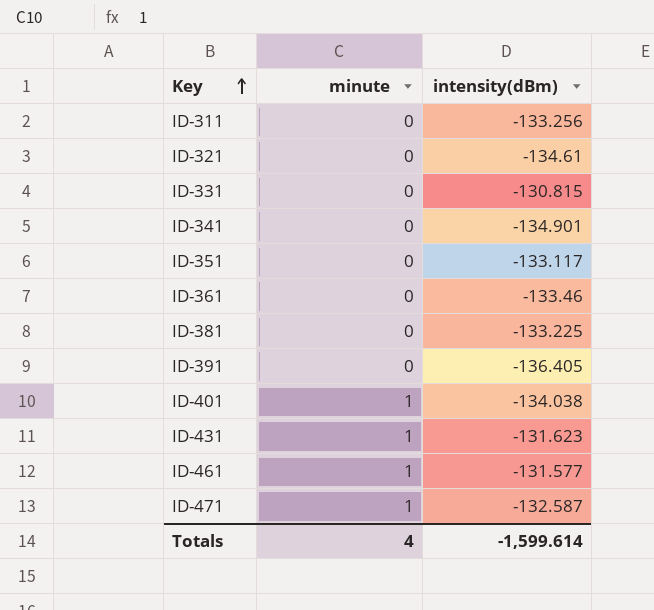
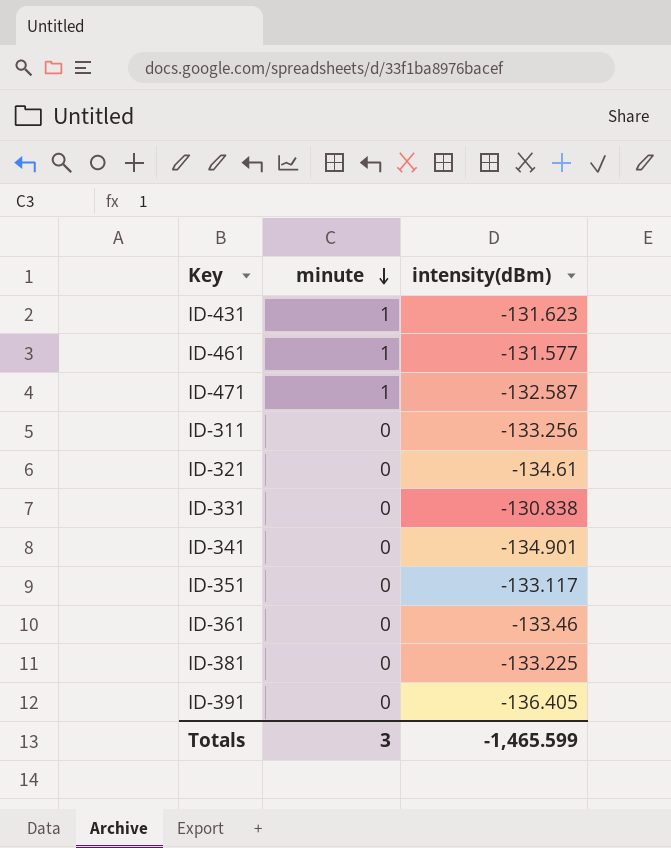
row order: Key ascending -> minute descending
row ID-401: 1 | -134.038 -> none
ID-331 | intensity(dBm): -130.815 -> -130.838
Totals | minute: 4 -> 3
Totals | intensity(dBm): -1,599.614 -> -1,465.599

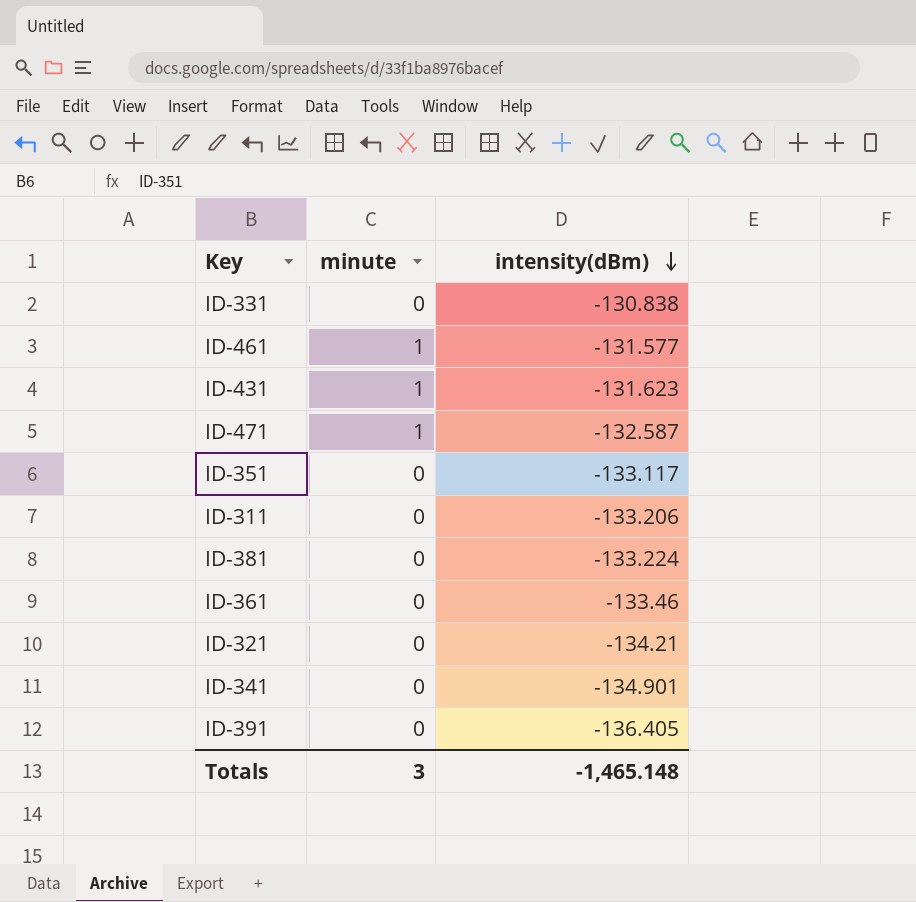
row order: minute descending -> intensity(dBm) descending
ID-311 | intensity(dBm): -133.256 -> -133.206
ID-381 | intensity(dBm): -133.225 -> -133.224
ID-321 | intensity(dBm): -134.61 -> -134.21
Totals | intensity(dBm): -1,465.599 -> -1,465.148

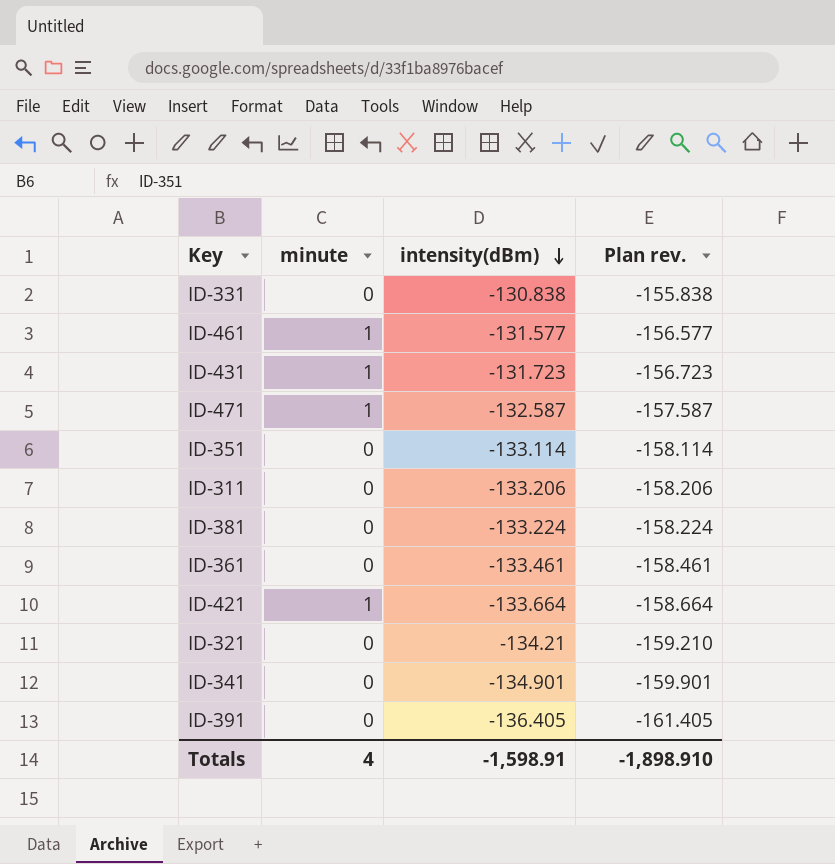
column Plan rev. | formula: none -> [intensity(dBm)] - 25
ID-431 | intensity(dBm): -131.623 -> -131.723
ID-351 | intensity(dBm): -133.117 -> -133.114
ID-361 | intensity(dBm): -133.46 -> -133.461
row ID-421: none -> 1 | -133.664 | -158.664
Totals | minute: 3 -> 4
Totals | intensity(dBm): -1,465.148 -> -1,598.91

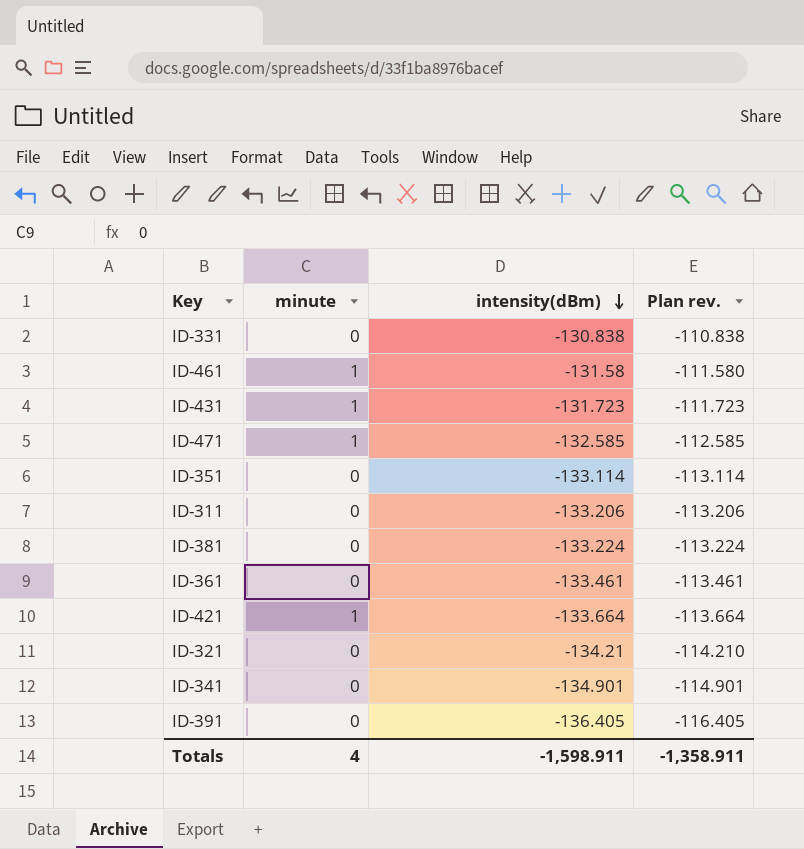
column Plan rev. | formula: [intensity(dBm)] - 25 -> [intensity(dBm)] + 20
ID-461 | intensity(dBm): -131.577 -> -131.58
ID-471 | intensity(dBm): -132.587 -> -132.585
Totals | intensity(dBm): -1,598.91 -> -1,598.911
Totals | Plan rev.: -1,898.910 -> -1,358.911

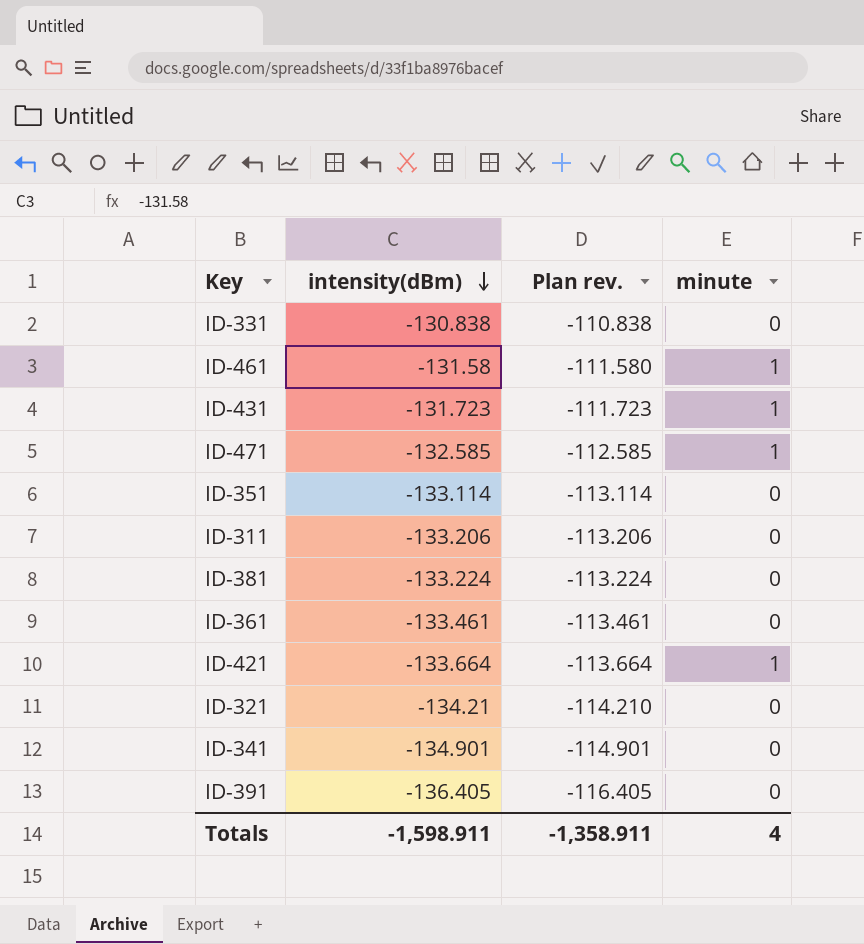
column minute | position: 2 -> 4

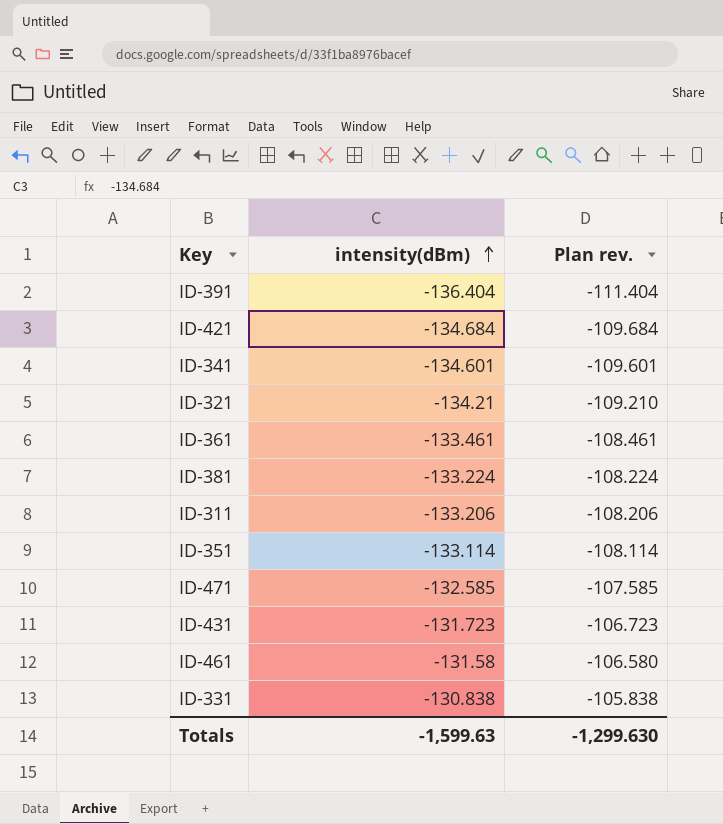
row order: intensity(dBm) descending -> intensity(dBm) ascending
column minute | position: 4 -> none
column Plan rev. | formula: [intensity(dBm)] + 20 -> [intensity(dBm)] + 25
ID-391 | intensity(dBm): -136.405 -> -136.404
ID-421 | intensity(dBm): -133.664 -> -134.684
ID-341 | intensity(dBm): -134.901 -> -134.601
Totals | intensity(dBm): -1,598.911 -> -1,599.63
Totals | Plan rev.: -1,358.911 -> -1,299.630

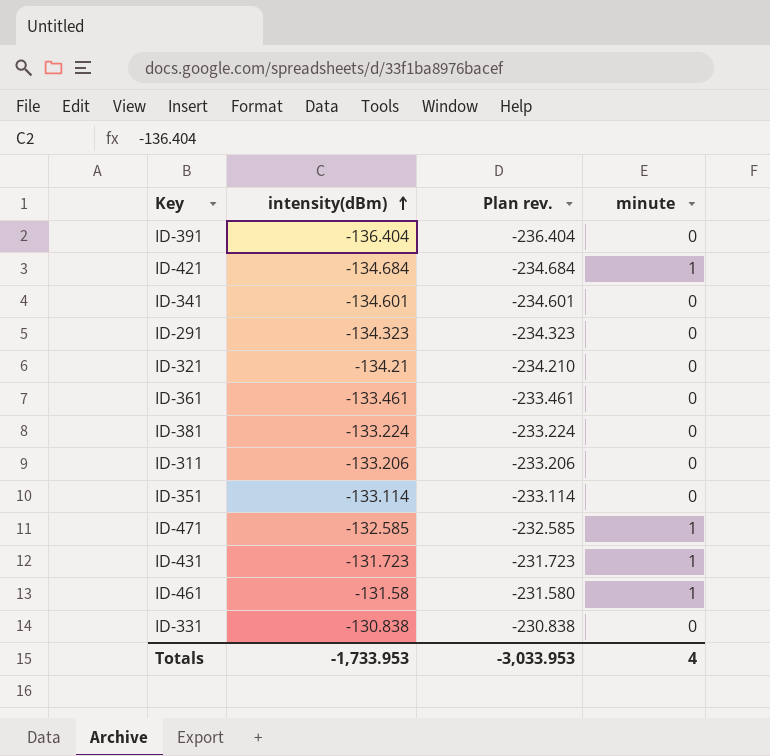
column Plan rev. | formula: [intensity(dBm)] + 25 -> [intensity(dBm)] - 100
column minute | position: none -> 4
row ID-291: none -> -134.323 | -234.323 | 0
Totals | intensity(dBm): -1,599.63 -> -1,733.953
Totals | Plan rev.: -1,299.630 -> -3,033.953

